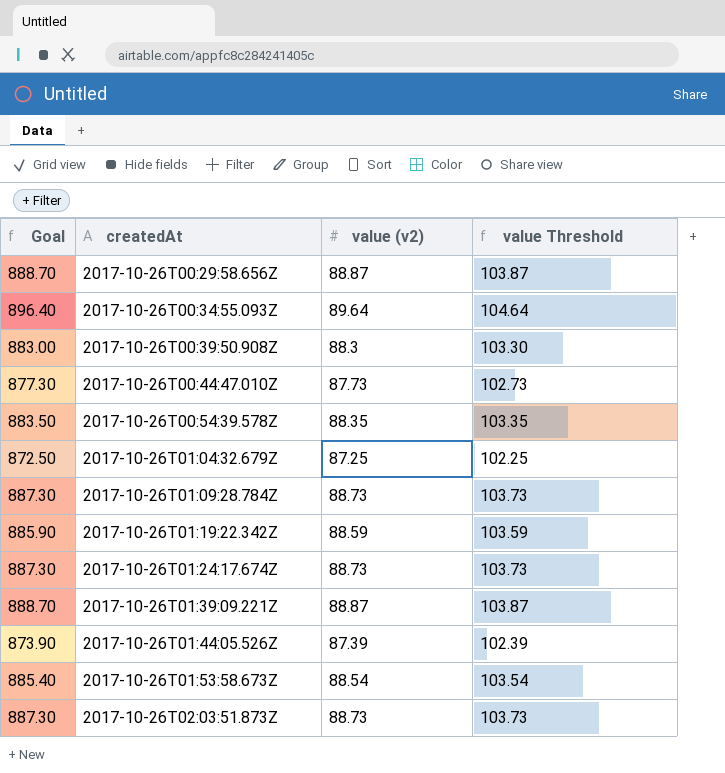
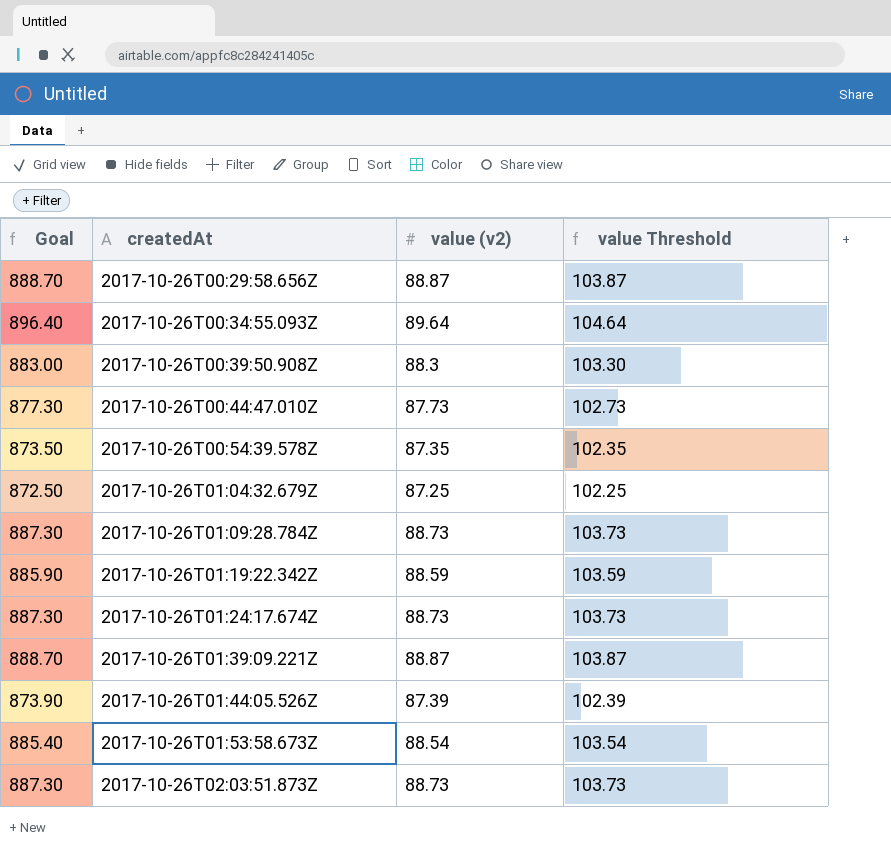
2017-10-26T00:54:39.578Z | Goal: 883.50 -> 873.50
2017-10-26T00:54:39.578Z | value (v2): 88.35 -> 87.35
2017-10-26T00:54:39.578Z | value Threshold: 103.35 -> 102.35

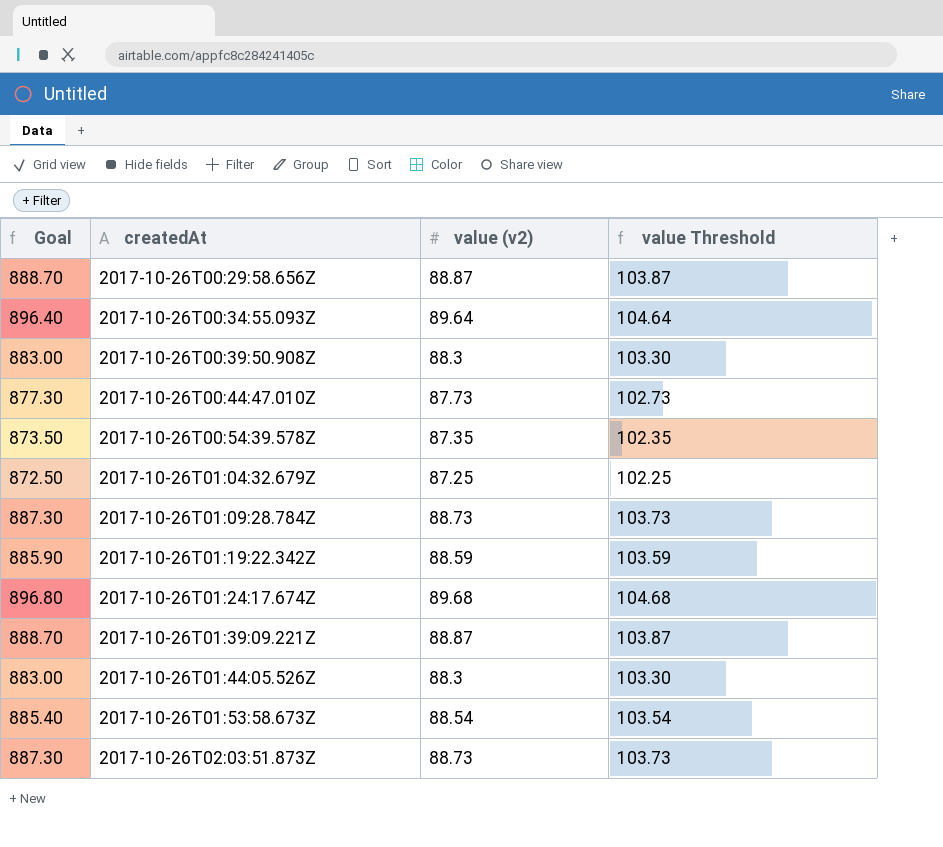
2017-10-26T01:24:17.674Z | Goal: 887.30 -> 896.80
2017-10-26T01:24:17.674Z | value (v2): 88.73 -> 89.68
2017-10-26T01:24:17.674Z | value Threshold: 103.73 -> 104.68
2017-10-26T01:44:05.526Z | Goal: 873.90 -> 883.00
2017-10-26T01:44:05.526Z | value (v2): 87.39 -> 88.3
2017-10-26T01:44:05.526Z | value Threshold: 102.39 -> 103.30

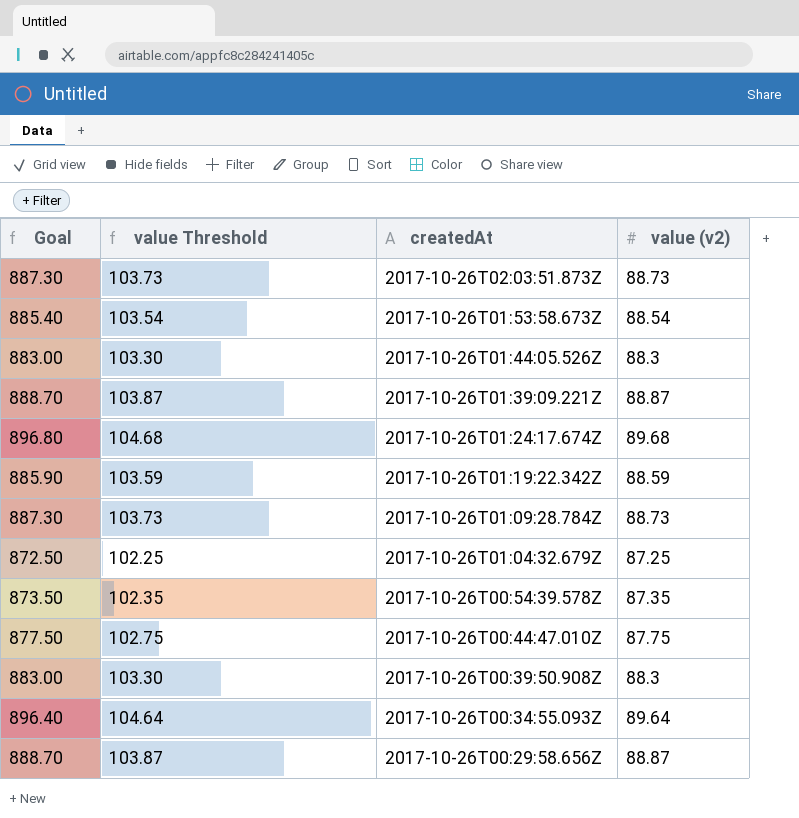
row order: createdAt ascending -> createdAt descending
column value Threshold | position: 4 -> 2
2017-10-26T00:44:47.010Z | Goal: 877.30 -> 877.50
2017-10-26T00:44:47.010Z | value Threshold: 102.73 -> 102.75
2017-10-26T00:44:47.010Z | value (v2): 87.73 -> 87.75

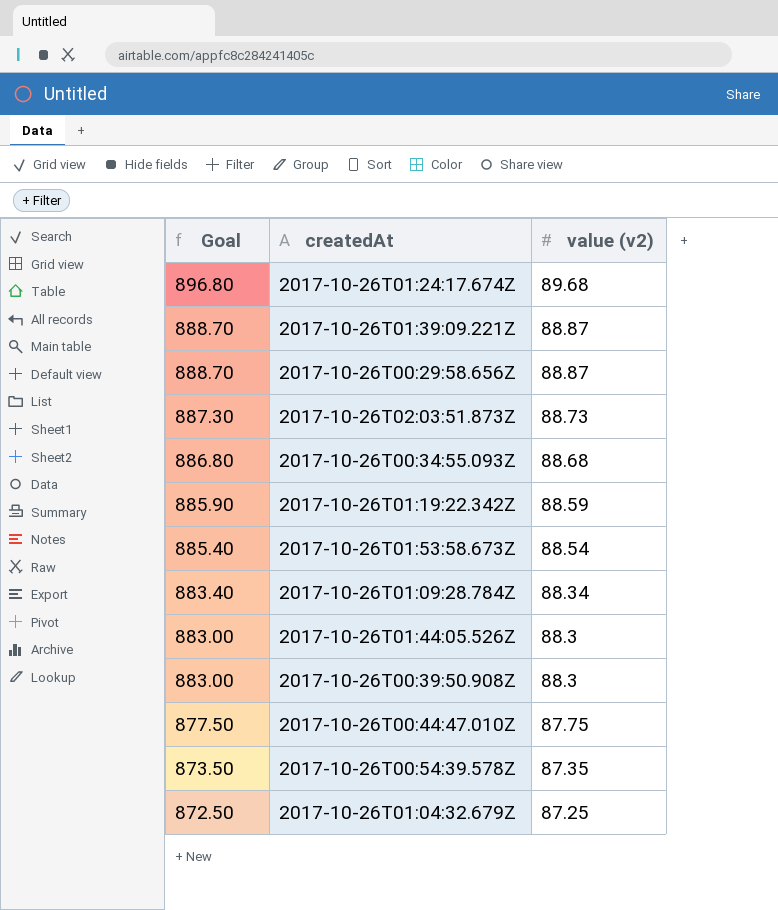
row order: createdAt descending -> Goal descending
column value Threshold | formula: [value (v2)] + 15 -> none
2017-10-26T00:34:55.093Z | Goal: 896.40 -> 886.80
2017-10-26T00:34:55.093Z | value (v2): 89.64 -> 88.68
2017-10-26T01:09:28.784Z | Goal: 887.30 -> 883.40
2017-10-26T01:09:28.784Z | value (v2): 88.73 -> 88.34

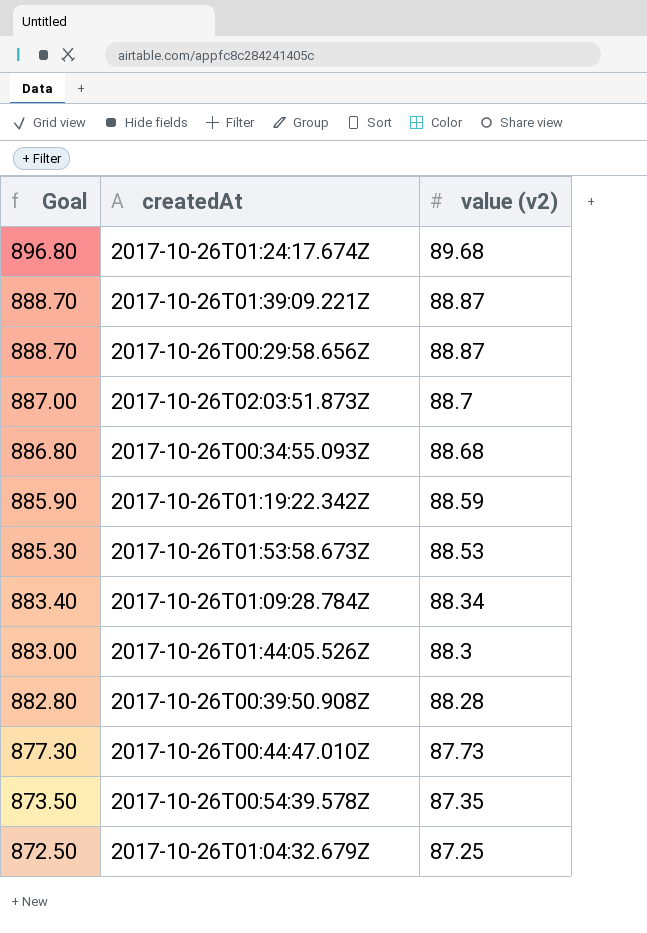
2017-10-26T02:03:51.873Z | Goal: 887.30 -> 887.00
2017-10-26T02:03:51.873Z | value (v2): 88.73 -> 88.7
2017-10-26T01:53:58.673Z | Goal: 885.40 -> 885.30
2017-10-26T01:53:58.673Z | value (v2): 88.54 -> 88.53
2017-10-26T00:39:50.908Z | Goal: 883.00 -> 882.80
2017-10-26T00:39:50.908Z | value (v2): 88.3 -> 88.28
2017-10-26T00:44:47.010Z | Goal: 877.50 -> 877.30
2017-10-26T00:44:47.010Z | value (v2): 87.75 -> 87.73

